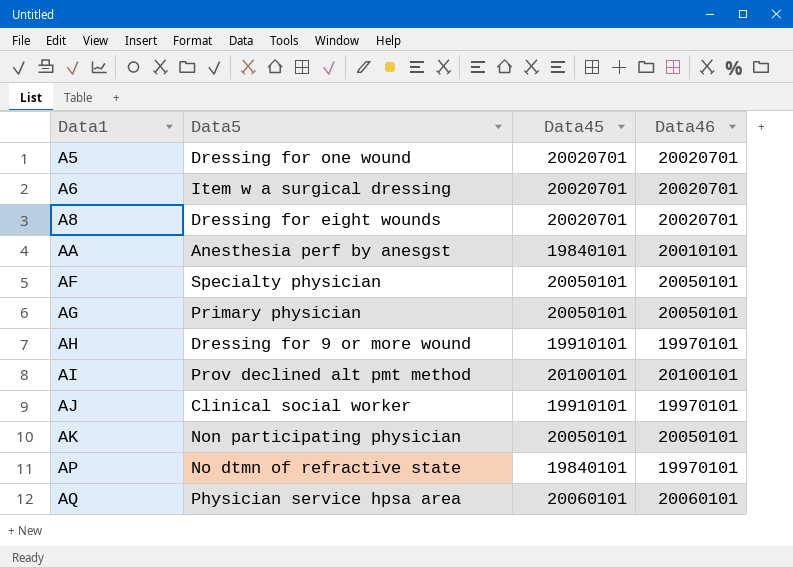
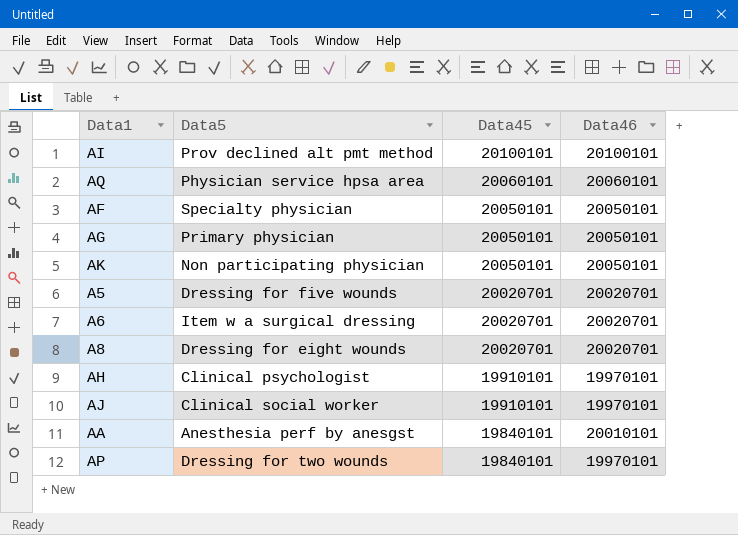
row order: Data1 ascending -> Data45 descending
A5 | Data5: Dressing for one wound -> Dressing for five wounds
AH | Data5: Dressing for 9 or more wound -> Clinical psychologist
AP | Data5: No dtmn of refractive state -> Dressing for two wounds

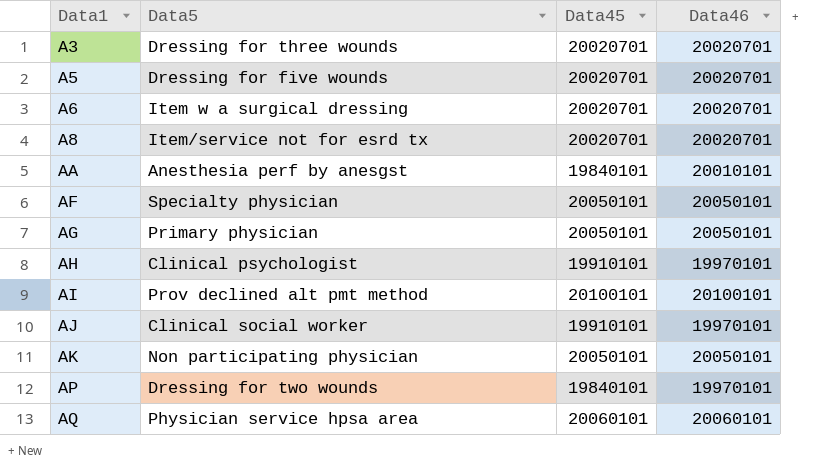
row order: Data45 descending -> Data1 ascending
row A3: none -> Dressing for three wounds | 20020701 | 20020701
A8 | Data5: Dressing for eight wounds -> Item/service not for esrd tx

